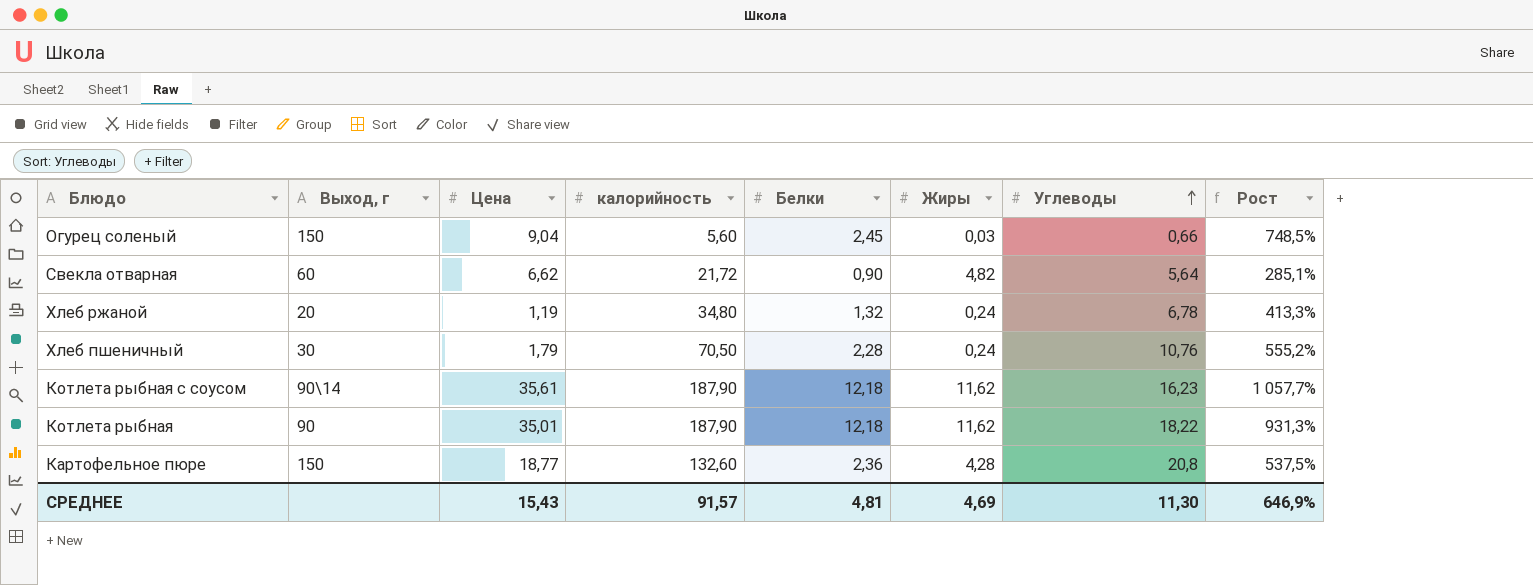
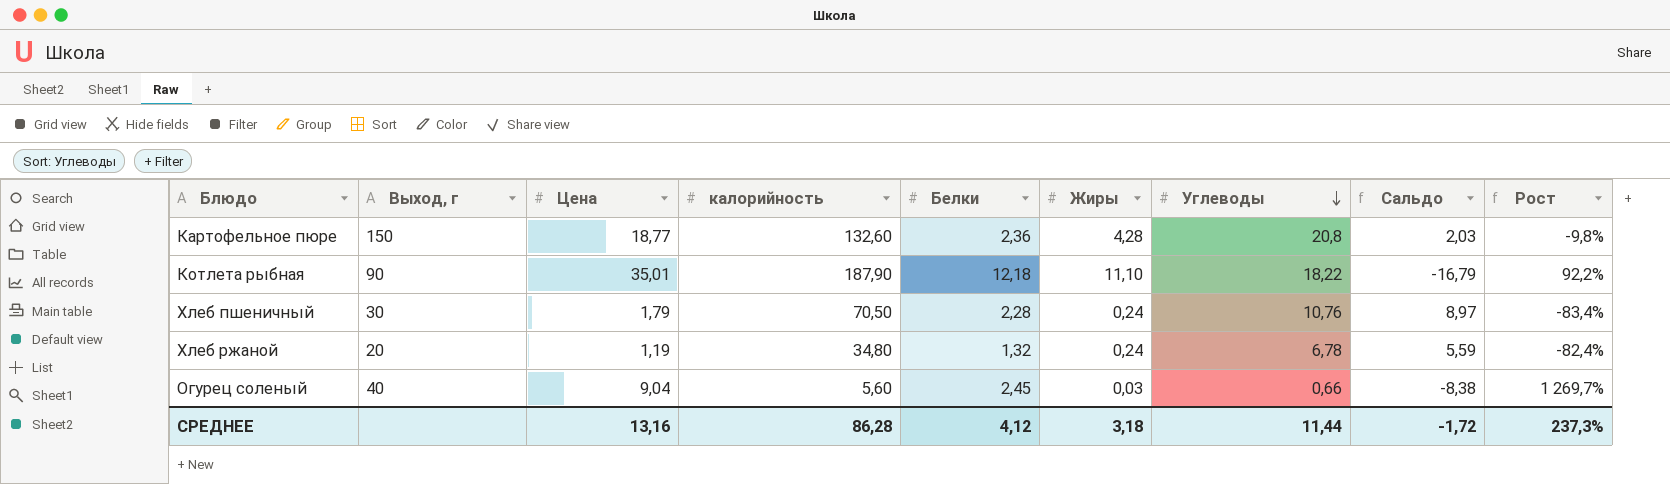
row order: Углеводы ascending -> Углеводы descending
column Сальдо | formula: none -> [Углеводы] - [Цена]
column Рост | formula: ([калорийность] - [Углеводы]) / [Углеводы] -> ([Цена] - [Углеводы]) / [Углеводы]
row Свекла отварная: 60 | 6,62 | 21,72 | 0,90 | 4,82 | 5,64 | 285,1% -> none
row Котлета рыбная с соусом: 90\14 | 35,61 | 187,90 | 12,18 | 11,62 | 16,23 | 1 057,7% -> none
Котлета рыбная | Жиры: 11,62 -> 11,10
Огурец соленый | Выход, г: 150 -> 40
СРЕДНЕЕ | Цена: 15,43 -> 13,16
СРЕДНЕЕ | калорийность: 91,57 -> 86,28
СРЕДНЕЕ | Белки: 4,81 -> 4,12
СРЕДНЕЕ | Жиры: 4,69 -> 3,18
СРЕДНЕЕ | Углеводы: 11,30 -> 11,44
СРЕДНЕЕ | Рост: 646,9% -> 237,3%

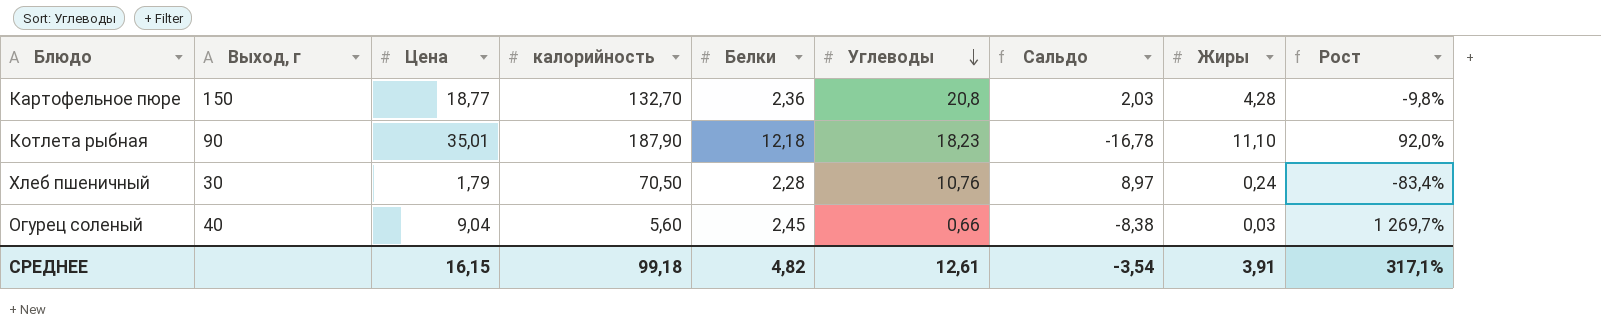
column Жиры | position: 6 -> 8
row Хлеб ржаной: 20 | 1,19 | 34,80 | 1,32 | 0,24 | 6,78 | 5,59 | -82,4% -> none
Картофельное пюре | калорийность: 132,60 -> 132,70
Котлета рыбная | Углеводы: 18,22 -> 18,23
Котлета рыбная | Сальдо: -16,79 -> -16,78
Котлета рыбная | Рост: 92,2% -> 92,0%
СРЕДНЕЕ | Цена: 13,16 -> 16,15
СРЕДНЕЕ | калорийность: 86,28 -> 99,18
СРЕДНЕЕ | Белки: 4,12 -> 4,82
СРЕДНЕЕ | Углеводы: 11,44 -> 12,61
СРЕДНЕЕ | Сальдо: -1,72 -> -3,54
СРЕДНЕЕ | Жиры: 3,18 -> 3,91
СРЕДНЕЕ | Рост: 237,3% -> 317,1%

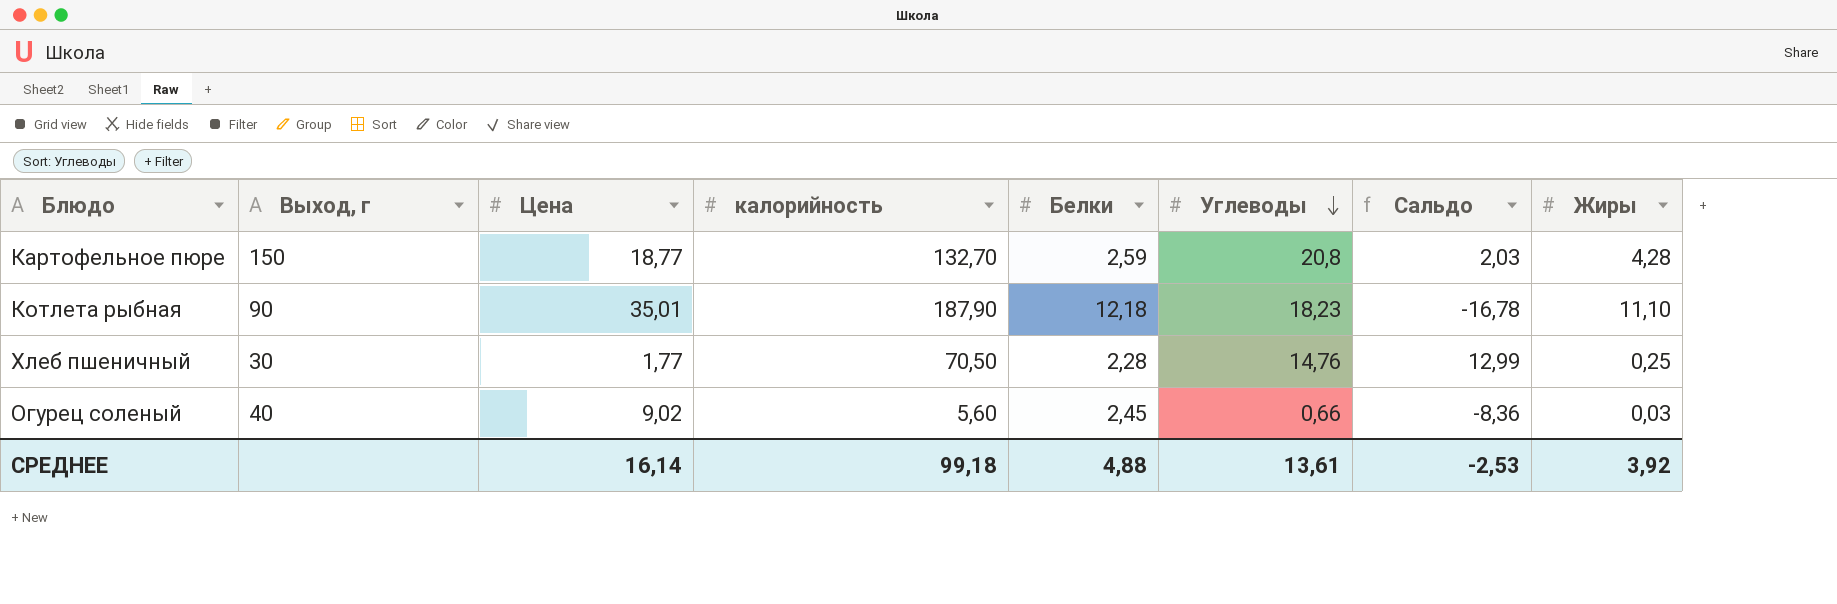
column Рост | formula: ([Цена] - [Углеводы]) / [Углеводы] -> none
Картофельное пюре | Белки: 2,36 -> 2,59
Хлеб пшеничный | Цена: 1,79 -> 1,77
Хлеб пшеничный | Углеводы: 10,76 -> 14,76
Хлеб пшеничный | Сальдо: 8,97 -> 12,99
Хлеб пшеничный | Жиры: 0,24 -> 0,25
Огурец соленый | Цена: 9,04 -> 9,02
Огурец соленый | Сальдо: -8,38 -> -8,36
СРЕДНЕЕ | Цена: 16,15 -> 16,14
СРЕДНЕЕ | Белки: 4,82 -> 4,88
СРЕДНЕЕ | Углеводы: 12,61 -> 13,61
СРЕДНЕЕ | Сальдо: -3,54 -> -2,53
СРЕДНЕЕ | Жиры: 3,91 -> 3,92

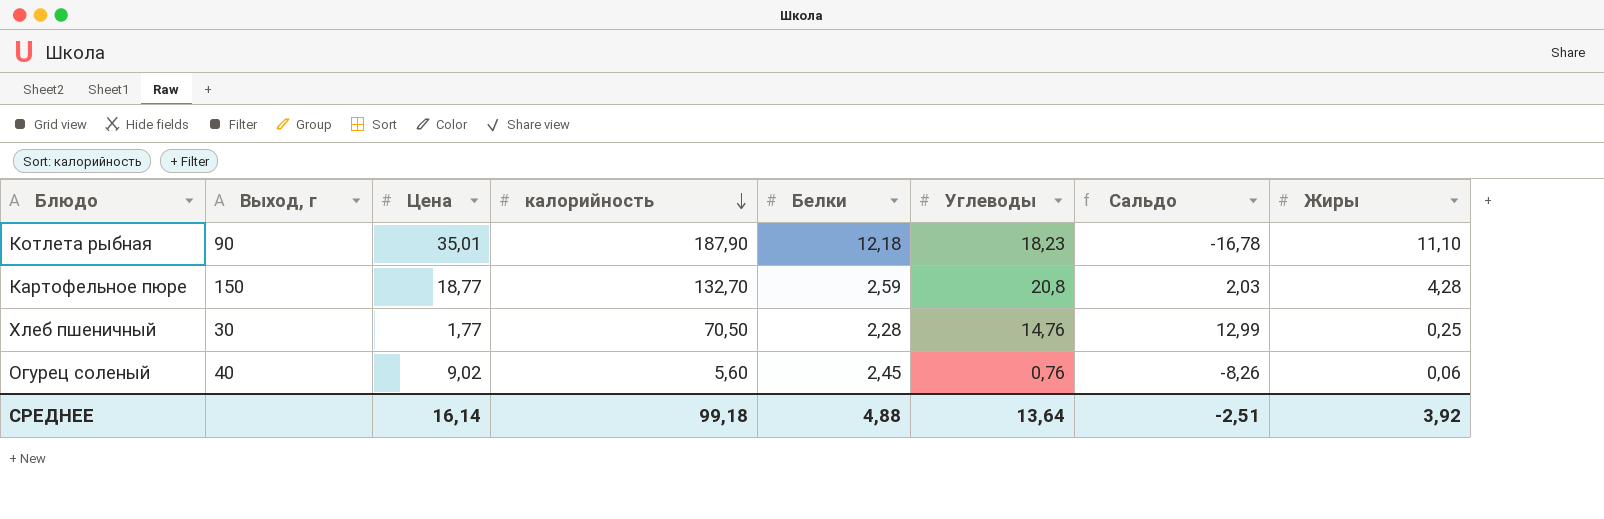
row order: Углеводы descending -> калорийность descending
Огурец соленый | Углеводы: 0,66 -> 0,76
Огурец соленый | Сальдо: -8,36 -> -8,26
Огурец соленый | Жиры: 0,03 -> 0,06
СРЕДНЕЕ | Углеводы: 13,61 -> 13,64
СРЕДНЕЕ | Сальдо: -2,53 -> -2,51

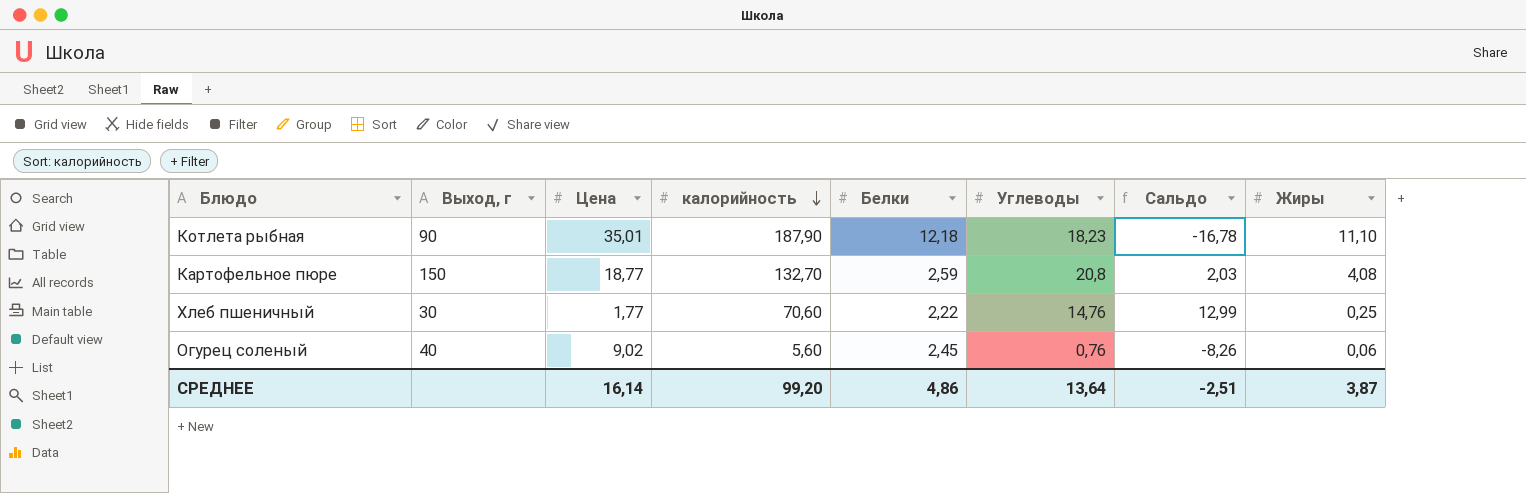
Картофельное пюре | Жиры: 4,28 -> 4,08
Хлеб пшеничный | калорийность: 70,50 -> 70,60
Хлеб пшеничный | Белки: 2,28 -> 2,22
СРЕДНЕЕ | калорийность: 99,18 -> 99,20
СРЕДНЕЕ | Белки: 4,88 -> 4,86
СРЕДНЕЕ | Жиры: 3,92 -> 3,87

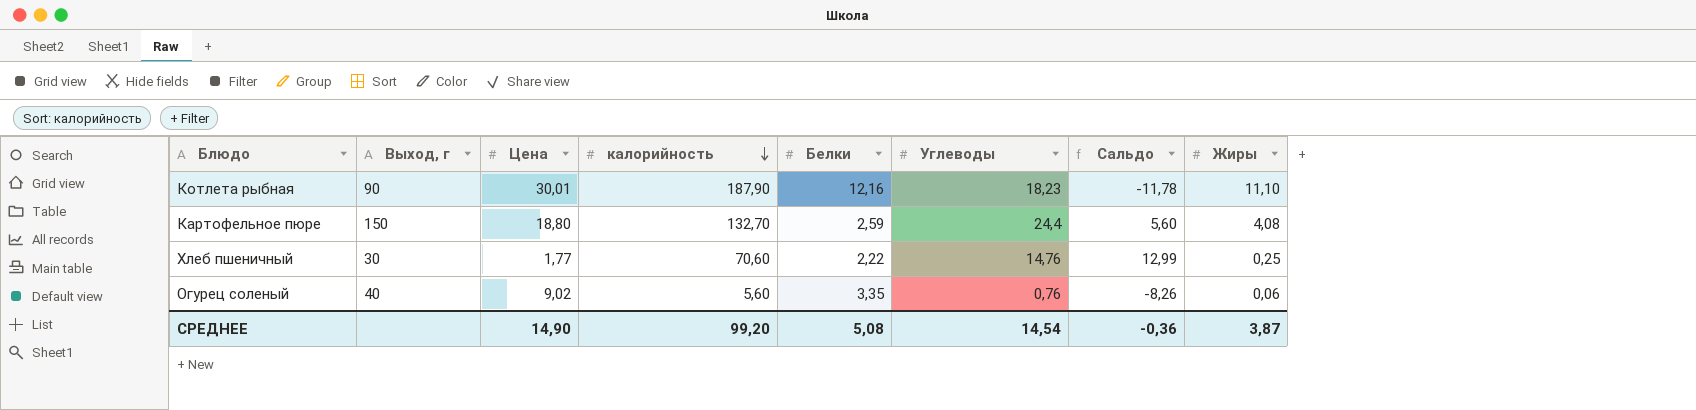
Котлета рыбная | Цена: 35,01 -> 30,01
Котлета рыбная | Белки: 12,18 -> 12,16
Котлета рыбная | Сальдо: -16,78 -> -11,78
Картофельное пюре | Цена: 18,77 -> 18,80
Картофельное пюре | Углеводы: 20,8 -> 24,4
Картофельное пюре | Сальдо: 2,03 -> 5,60
Огурец соленый | Белки: 2,45 -> 3,35
СРЕДНЕЕ | Цена: 16,14 -> 14,90
СРЕДНЕЕ | Белки: 4,86 -> 5,08
СРЕДНЕЕ | Углеводы: 13,64 -> 14,54
СРЕДНЕЕ | Сальдо: -2,51 -> -0,36

